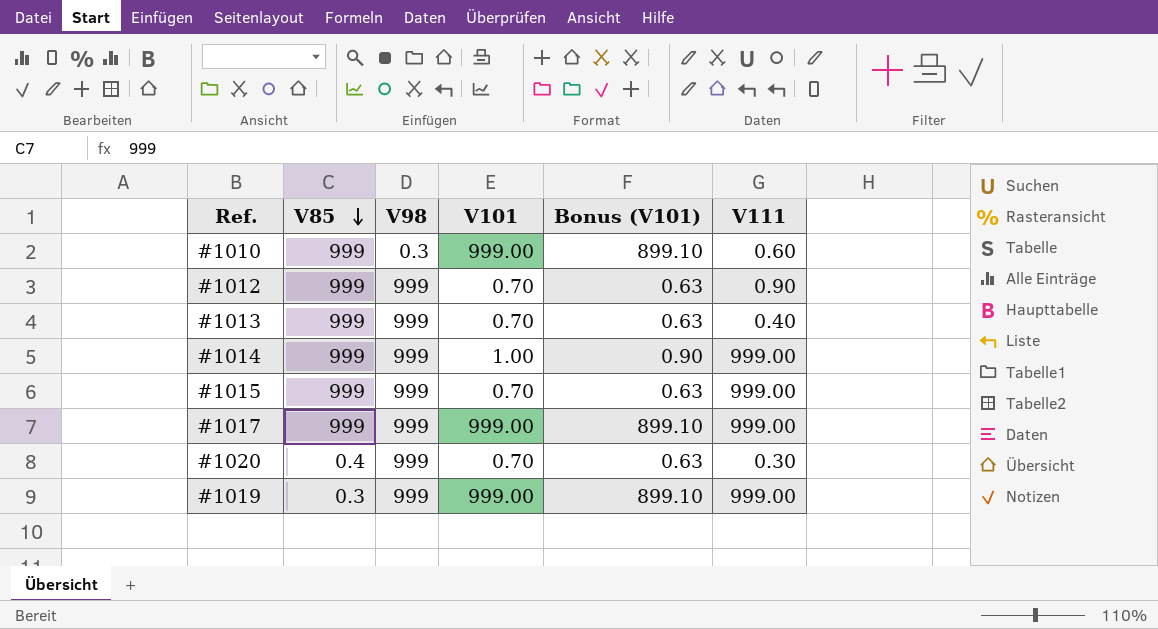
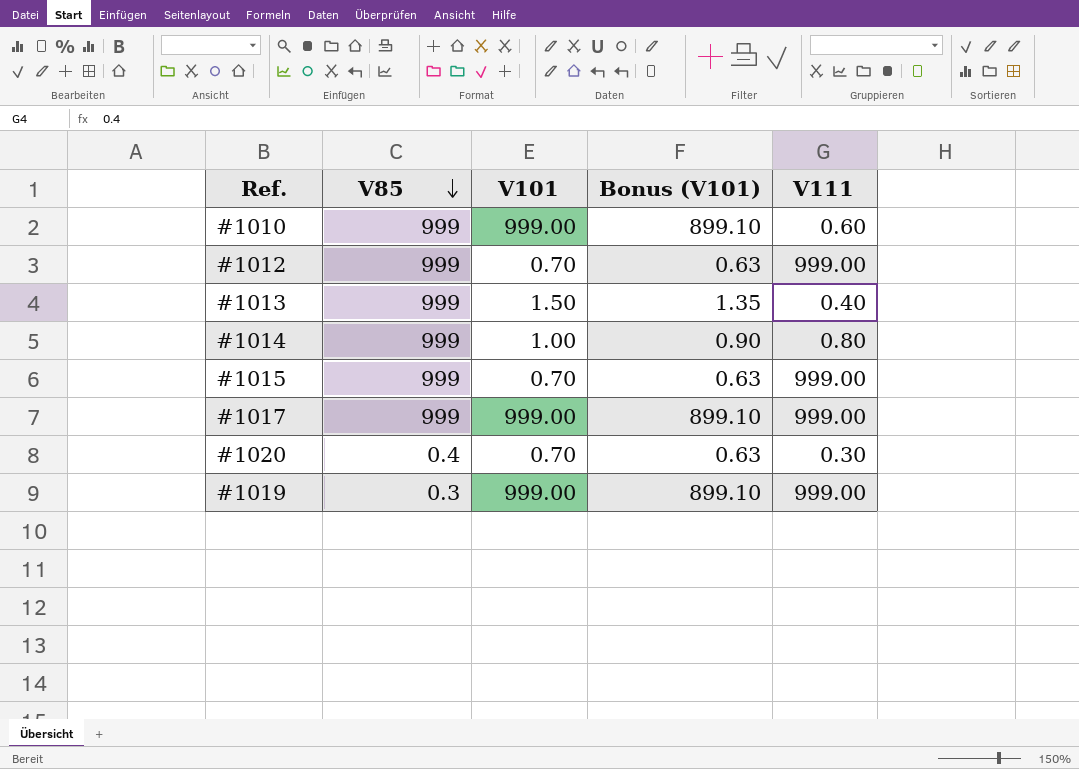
column V98 | position: 3 -> none
#1012 | V111: 0.90 -> 999.00
#1013 | V101: 0.70 -> 1.50
#1013 | Bonus (V101): 0.63 -> 1.35
#1014 | V111: 999.00 -> 0.80

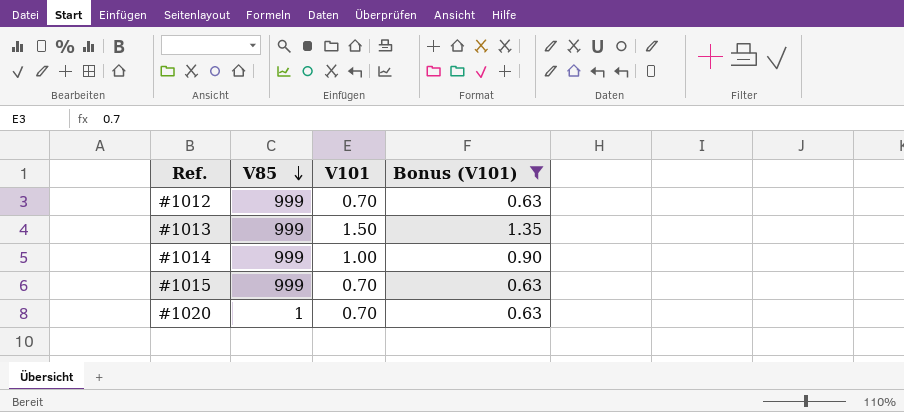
filter: none -> Bonus (V101) != 899.10
column V111 | position: 5 -> none
#1020 | V85: 0.4 -> 1

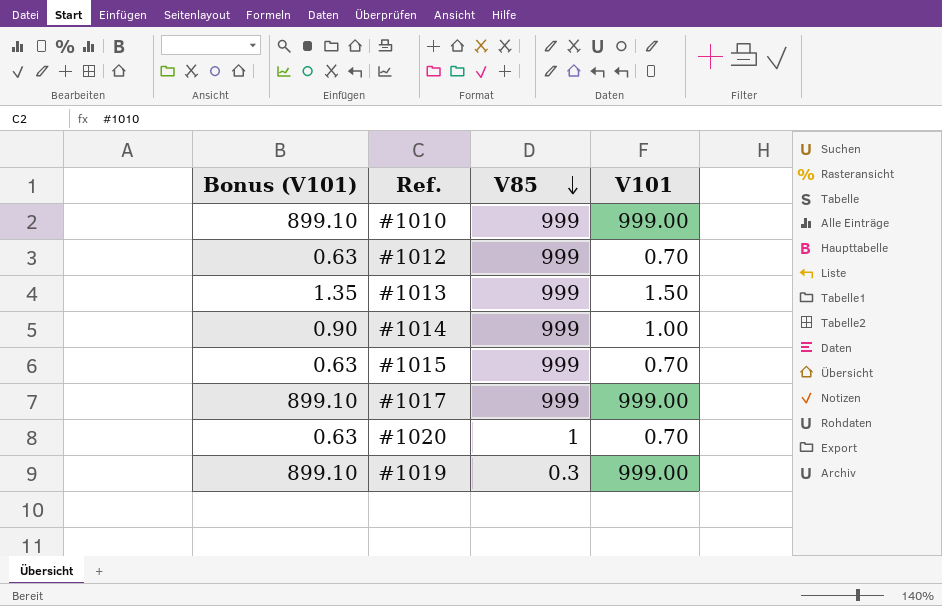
filter: Bonus (V101) != 899.10 -> none
column Bonus (V101) | position: 4 -> 1

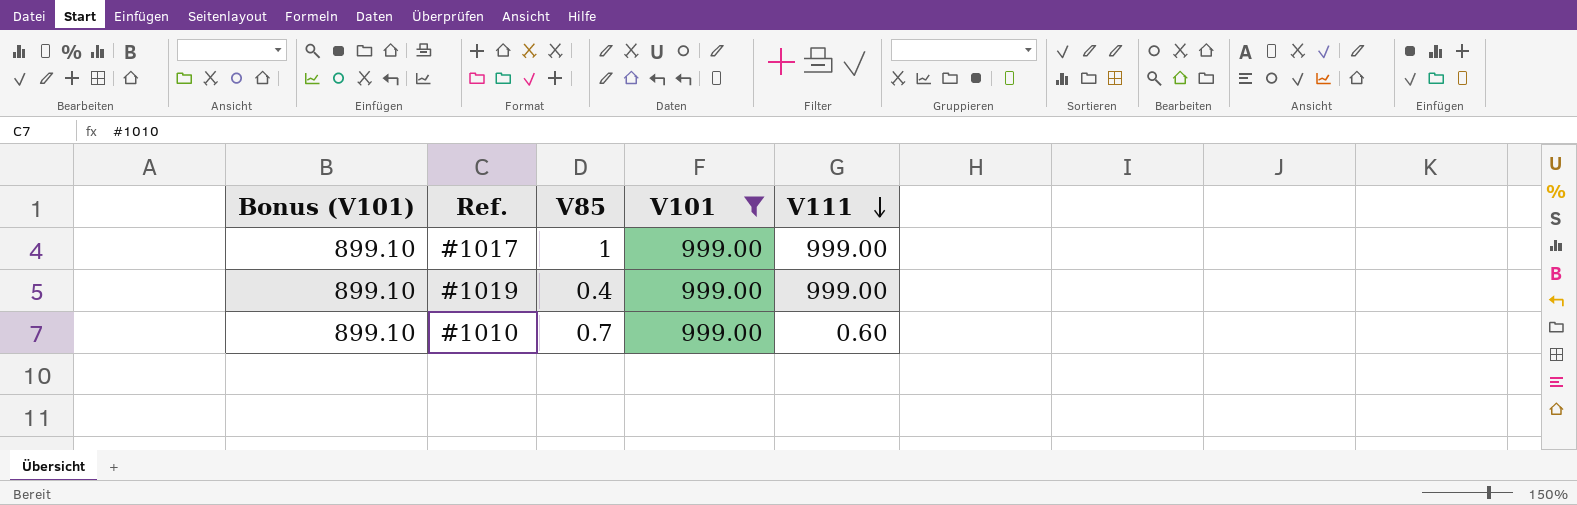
filter: none -> V101 = 999.00
row order: V85 descending -> V111 descending
column V111 | position: none -> 5
#1017 | V85: 999 -> 1
#1019 | V85: 0.3 -> 0.4
#1010 | V85: 999 -> 0.7

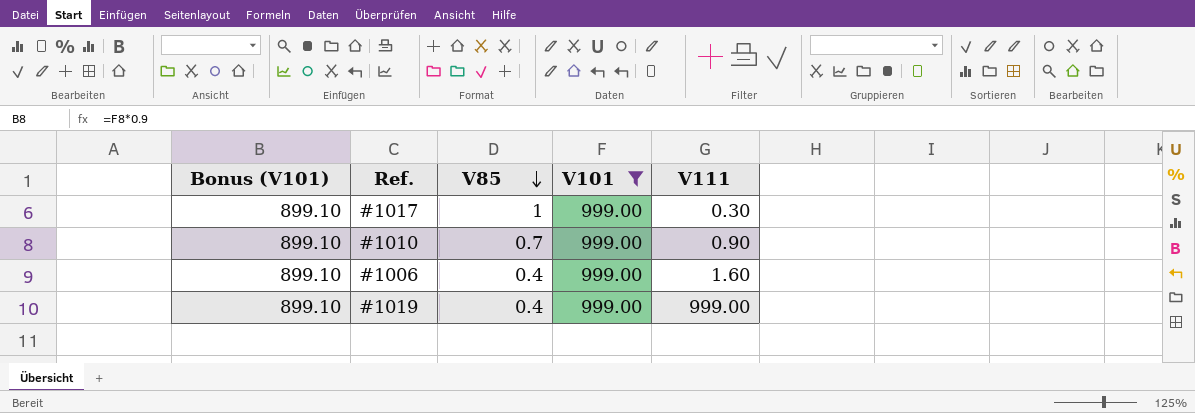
row order: V111 descending -> V85 descending
#1017 | V111: 999.00 -> 0.30
#1010 | V111: 0.60 -> 0.90
row #1006: none -> 899.10 | 0.4 | 999.00 | 1.60

